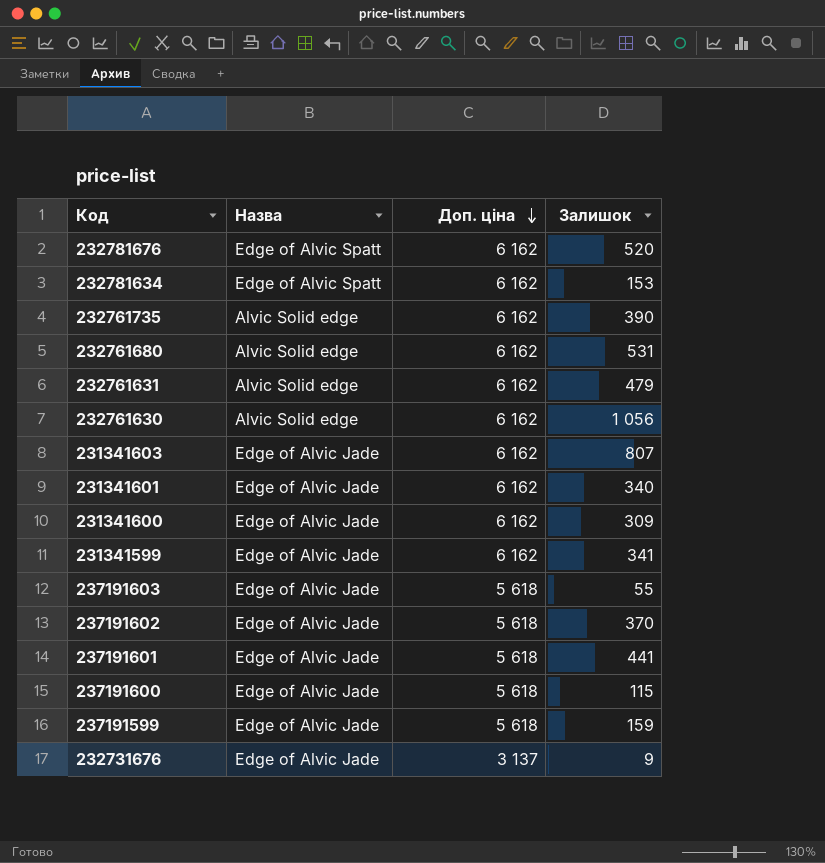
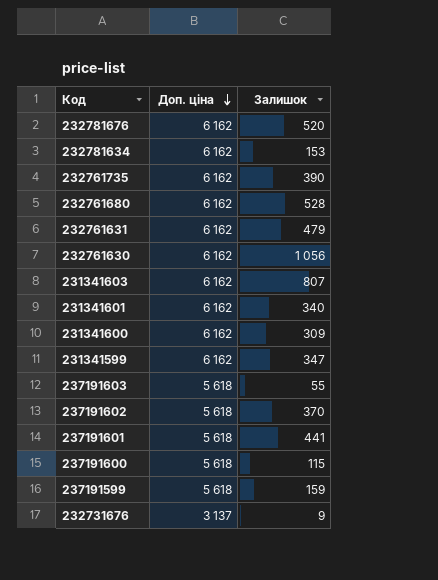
column Назва | position: 2 -> none
232761680 | Залишок: 531 -> 528
231341599 | Залишок: 341 -> 347

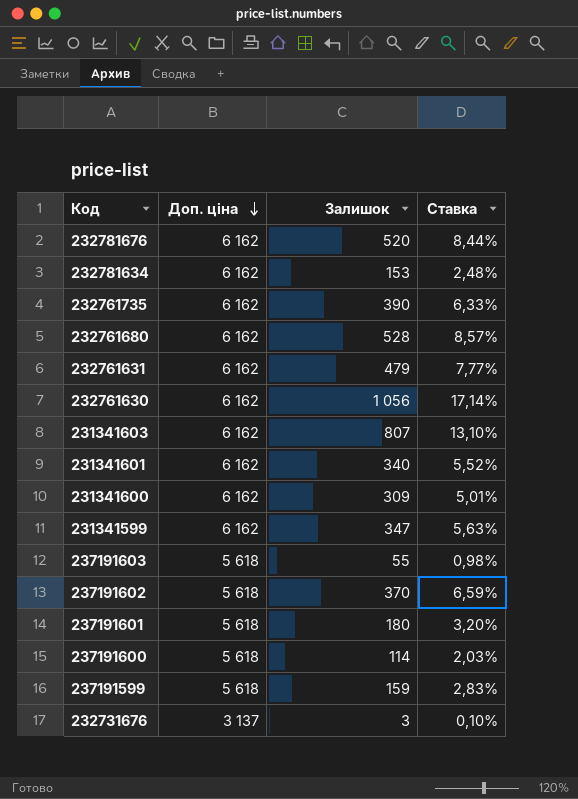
column Ставка | formula: none -> [Залишок] / [Доп. ціна]
237191601 | Залишок: 441 -> 180
237191600 | Залишок: 115 -> 114
232731676 | Залишок: 9 -> 3

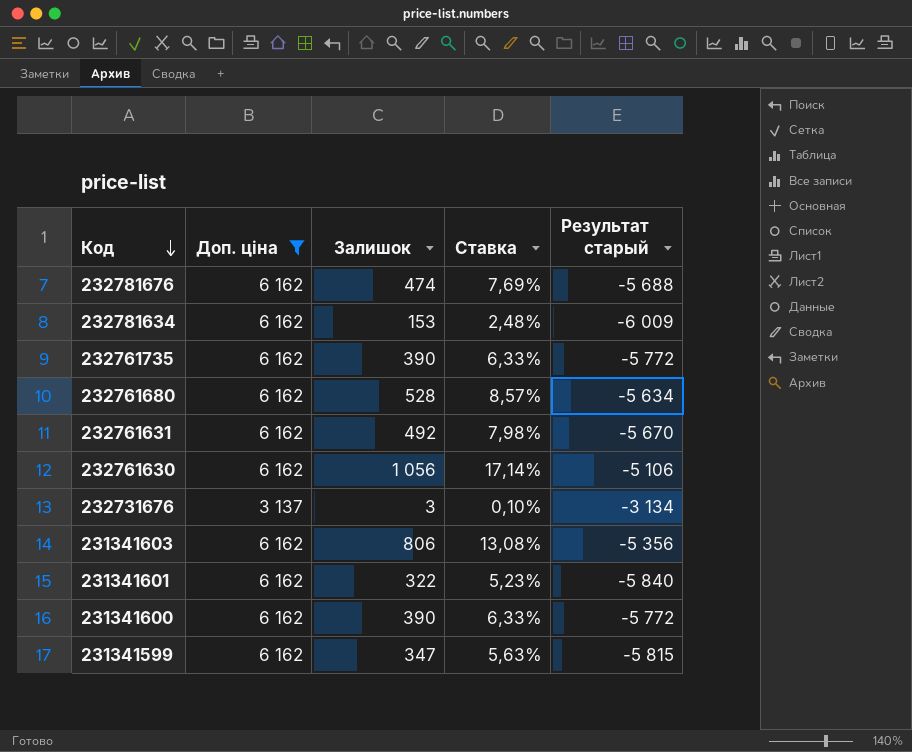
filter: none -> Доп. ціна != 5 618
row order: Доп. ціна descending -> Код descending
column Результат старый | formula: none -> [Залишок] - [Доп. ціна]
232781676 | Залишок: 520 -> 474
232781676 | Ставка: 8,44% -> 7,69%
232761631 | Залишок: 479 -> 492
232761631 | Ставка: 7,77% -> 7,98%
231341603 | Залишок: 807 -> 806
231341603 | Ставка: 13,10% -> 13,08%
231341601 | Залишок: 340 -> 322
231341601 | Ставка: 5,52% -> 5,23%
231341600 | Залишок: 309 -> 390
231341600 | Ставка: 5,01% -> 6,33%

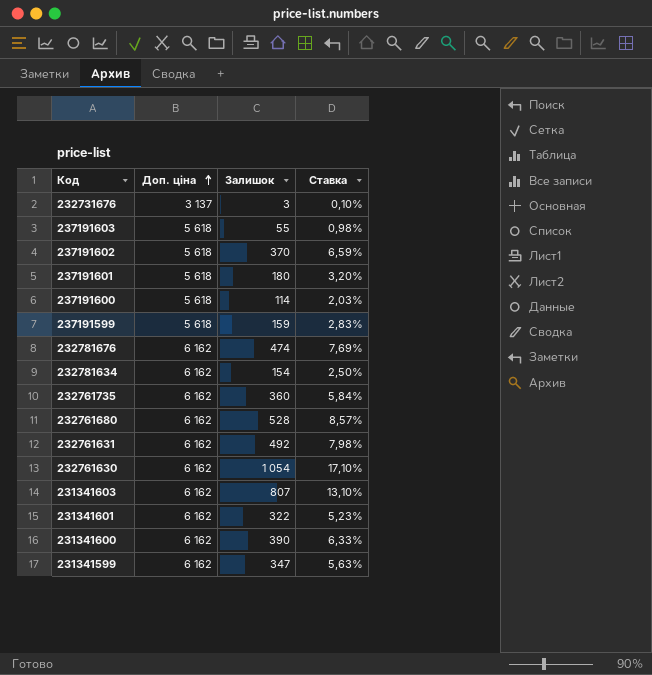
filter: Доп. ціна != 5 618 -> none
row order: Код descending -> Доп. ціна ascending
column Результат старый | formula: [Залишок] - [Доп. ціна] -> none
232781634 | Залишок: 153 -> 154
232781634 | Ставка: 2,48% -> 2,50%
232761735 | Залишок: 390 -> 360
232761735 | Ставка: 6,33% -> 5,84%
232761630 | Залишок: 1 056 -> 1 054
232761630 | Ставка: 17,14% -> 17,10%
231341603 | Залишок: 806 -> 807
231341603 | Ставка: 13,08% -> 13,10%

